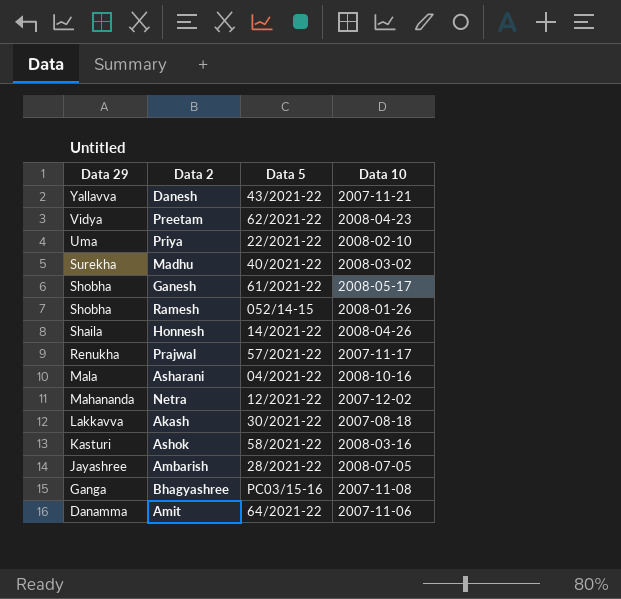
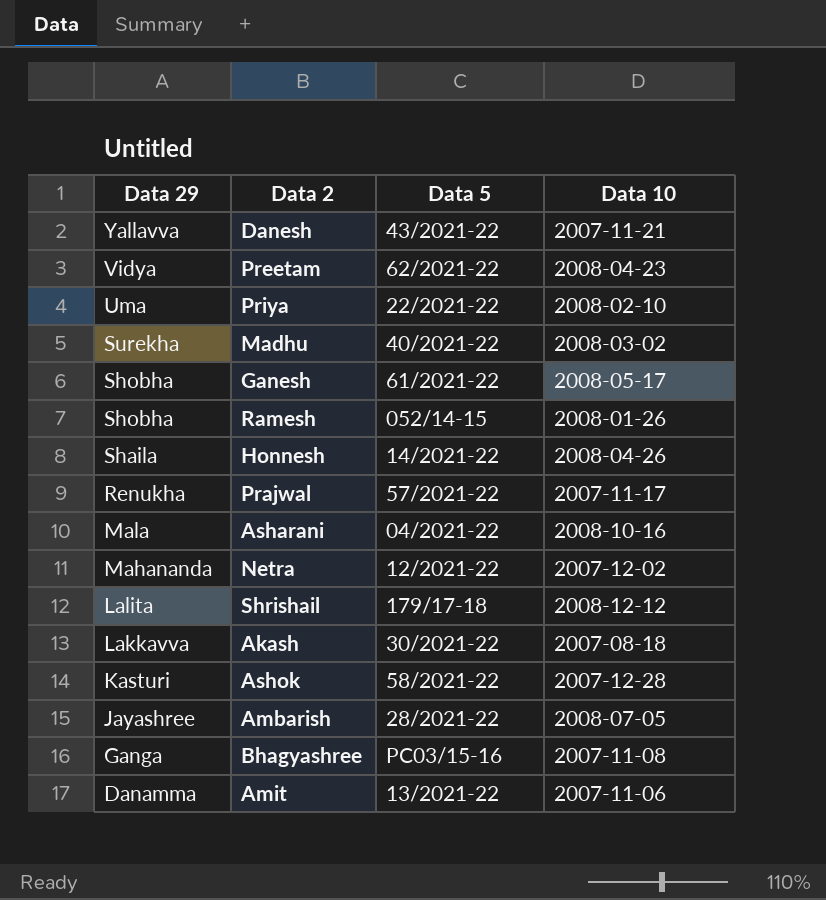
row Shrishail: none -> Lalita | 179/17-18 | 2008-12-12
Ashok | Data 10: 2008-03-16 -> 2007-12-28
Amit | Data 5: 64/2021-22 -> 13/2021-22

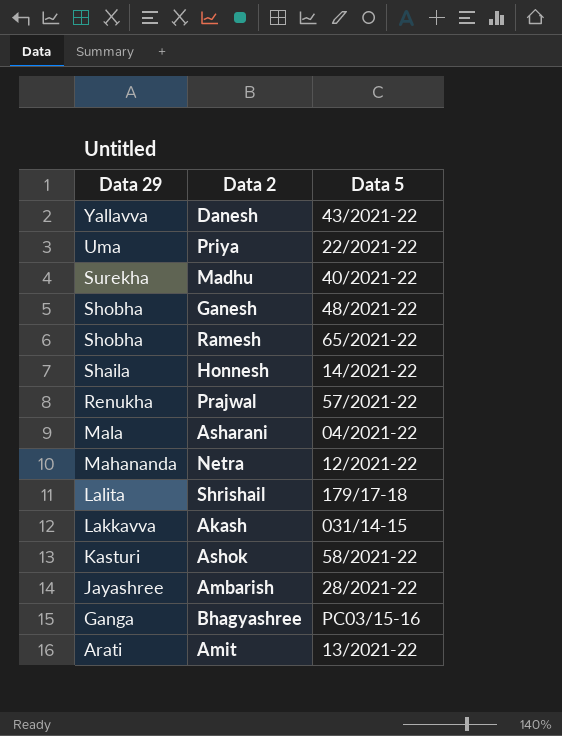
column Data 10 | position: 4 -> none
row Preetam: Vidya | 62/2021-22 | 2008-04-23 -> none
Ganesh | Data 5: 61/2021-22 -> 48/2021-22
Ramesh | Data 5: 052/14-15 -> 65/2021-22
Akash | Data 5: 30/2021-22 -> 031/14-15
Amit | Data 29: Danamma -> Arati

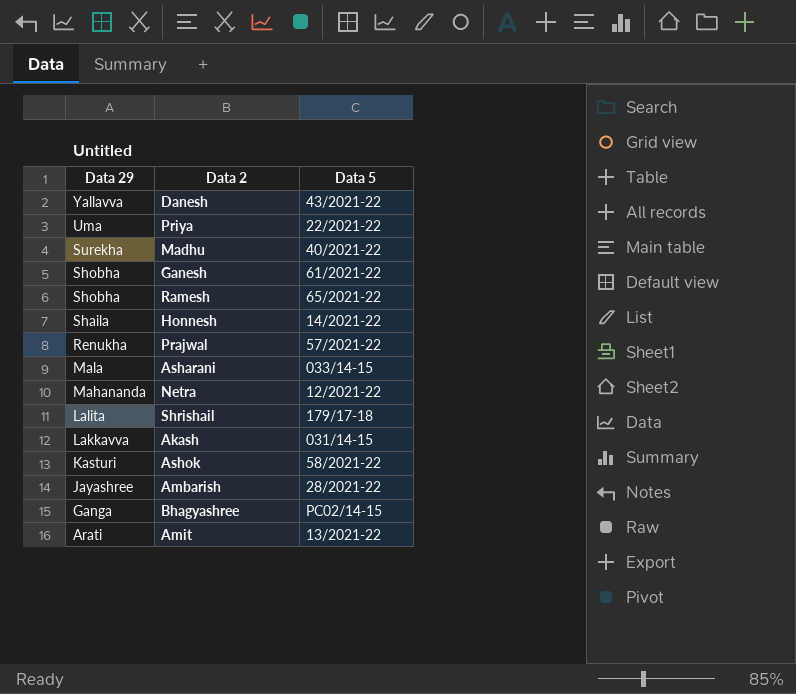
Ganesh | Data 5: 48/2021-22 -> 61/2021-22
Asharani | Data 5: 04/2021-22 -> 033/14-15
Bhagyashree | Data 5: PC03/15-16 -> PC02/14-15

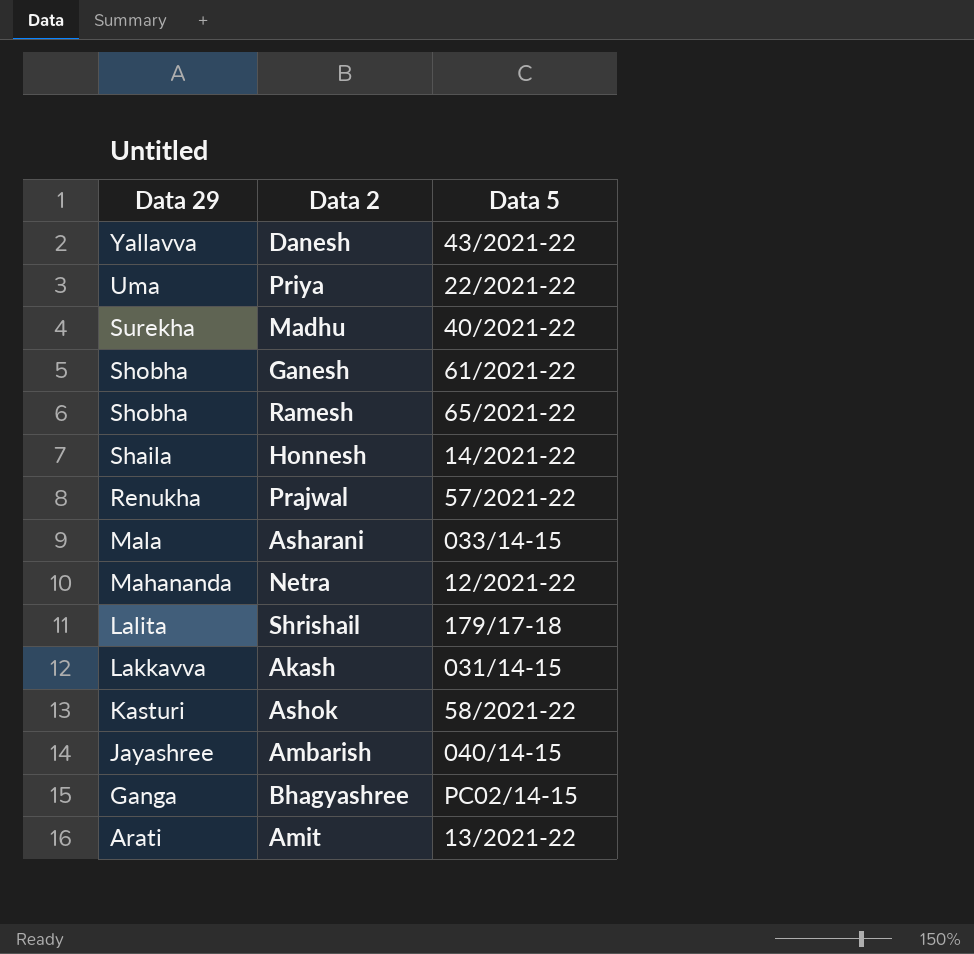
Ambarish | Data 5: 28/2021-22 -> 040/14-15

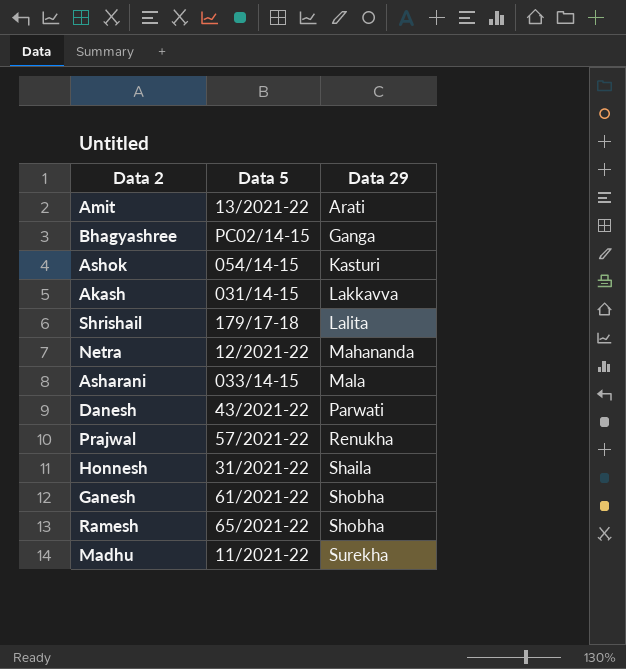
row order: Data 29 descending -> Data 29 ascending
column Data 29 | position: 1 -> 3
row Priya: Uma | 22/2021-22 -> none
row Ambarish: Jayashree | 040/14-15 -> none
Ashok | Data 5: 58/2021-22 -> 054/14-15
Danesh | Data 29: Yallavva -> Parwati
Honnesh | Data 5: 14/2021-22 -> 31/2021-22
Madhu | Data 5: 40/2021-22 -> 11/2021-22

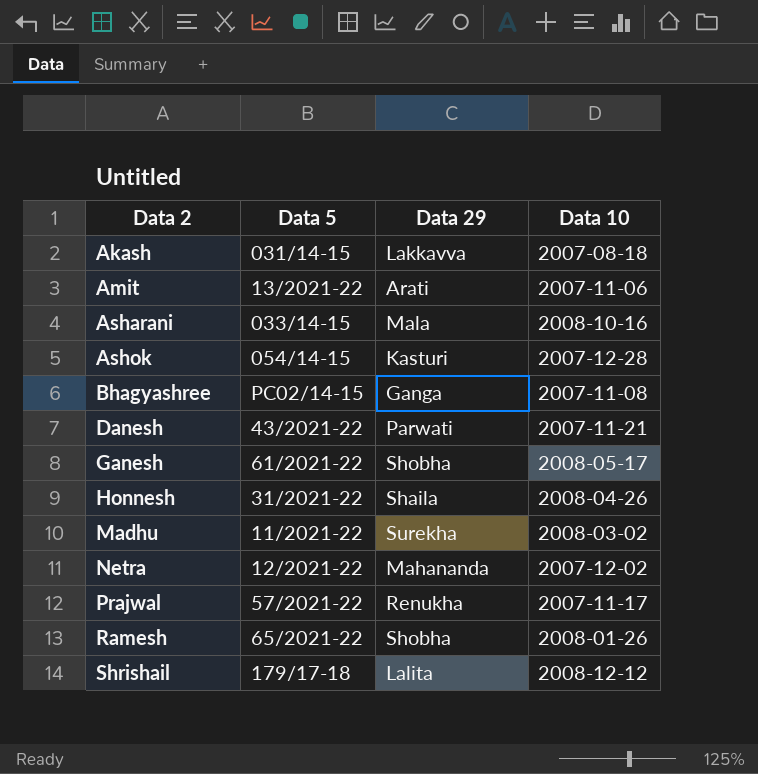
row order: Data 29 ascending -> Data 2 ascending
column Data 10 | position: none -> 4

